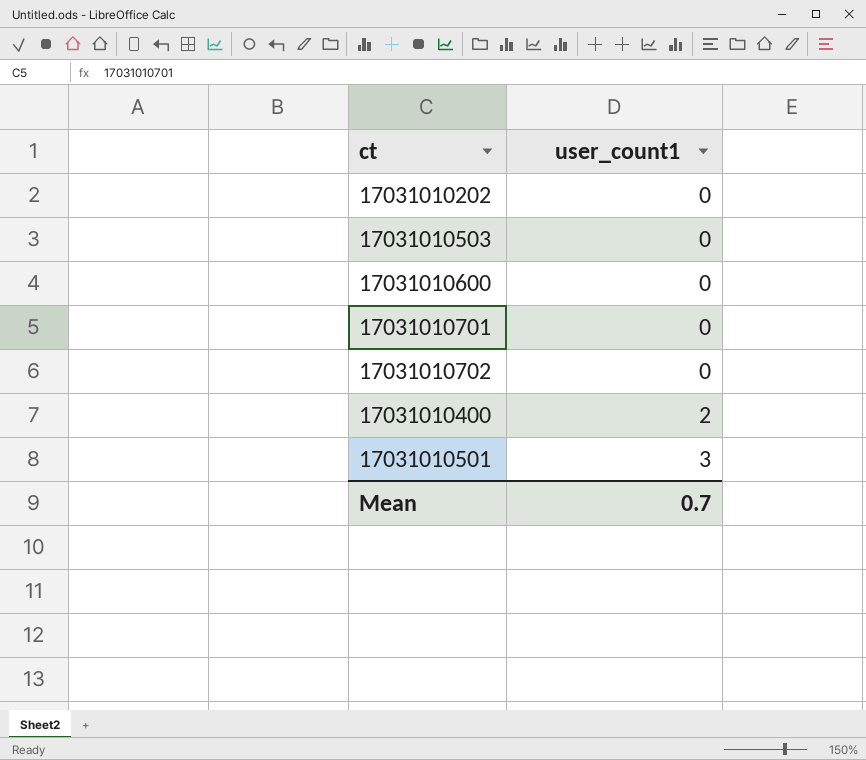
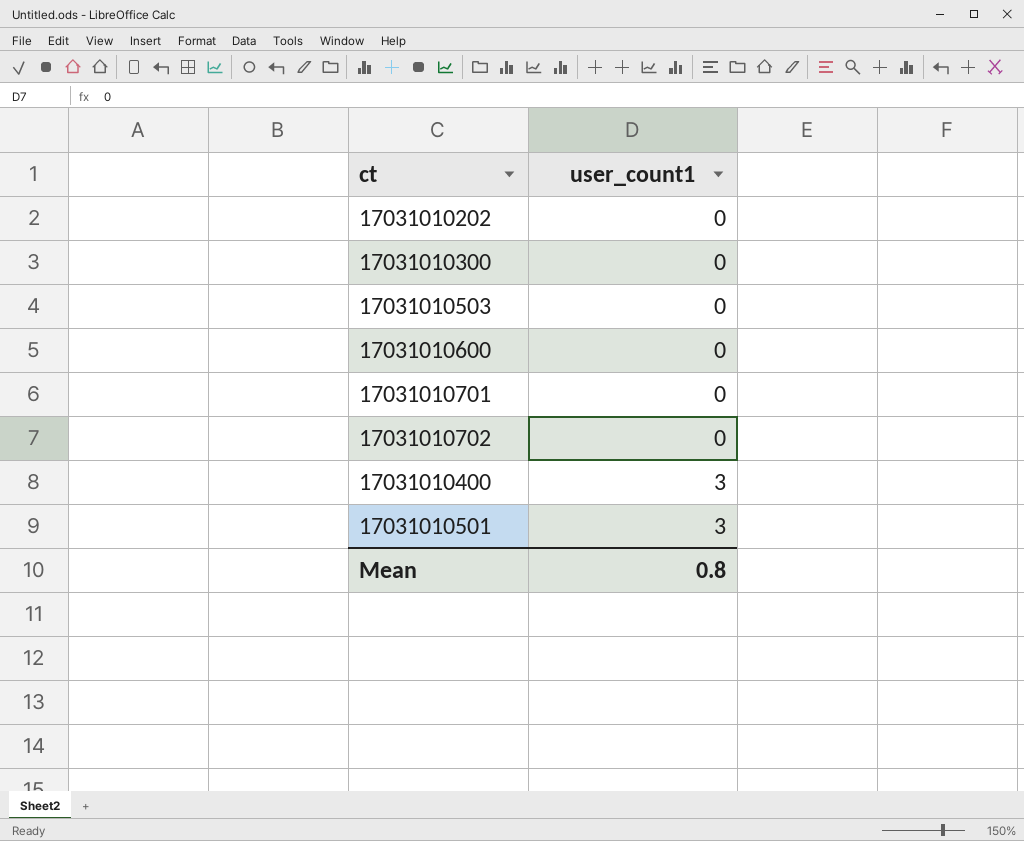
row 17031010300: none -> 0
17031010400 | user_count1: 2 -> 3
Mean | user_count1: 0.7 -> 0.8

